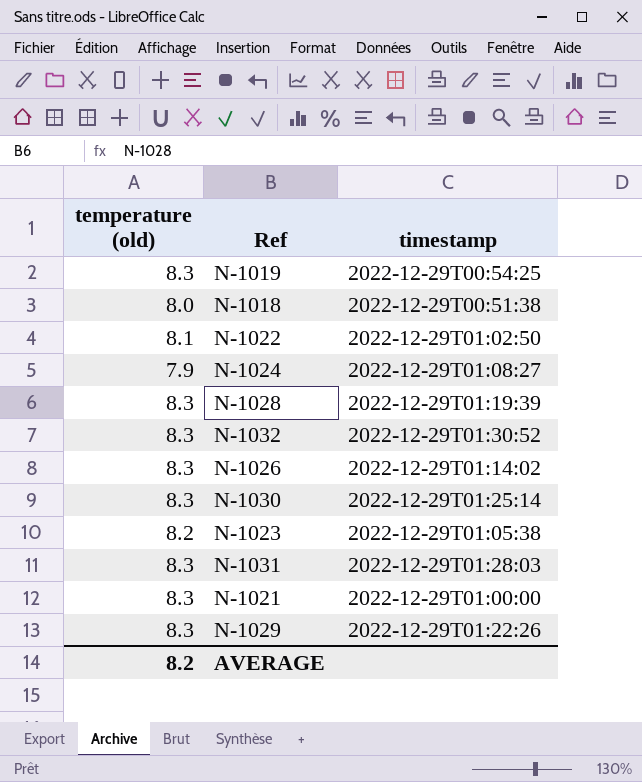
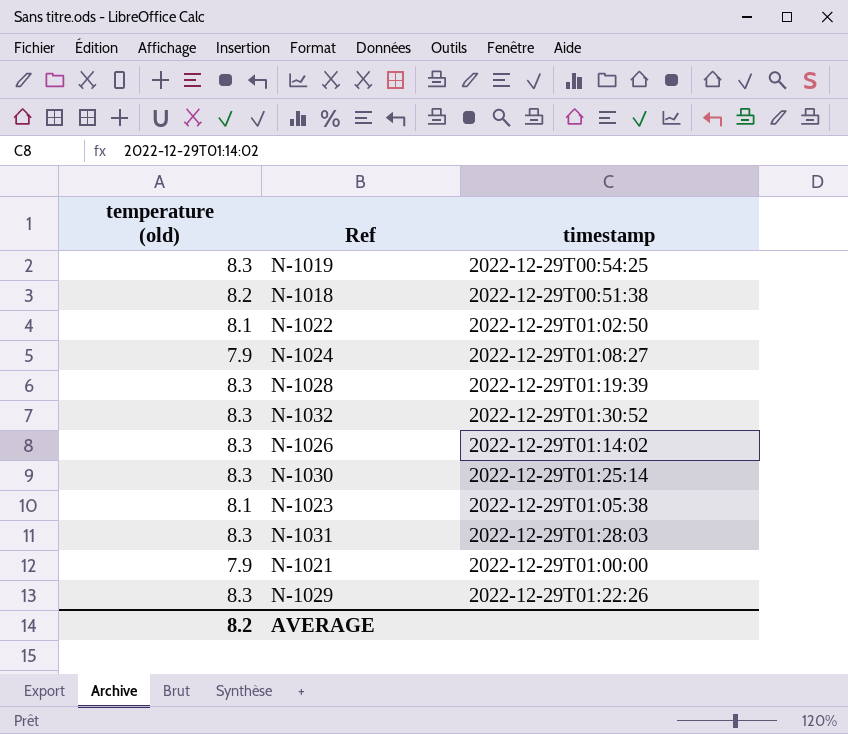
N-1018 | temperature (old): 8.0 -> 8.2
N-1023 | temperature (old): 8.2 -> 8.1
N-1021 | temperature (old): 8.3 -> 7.9

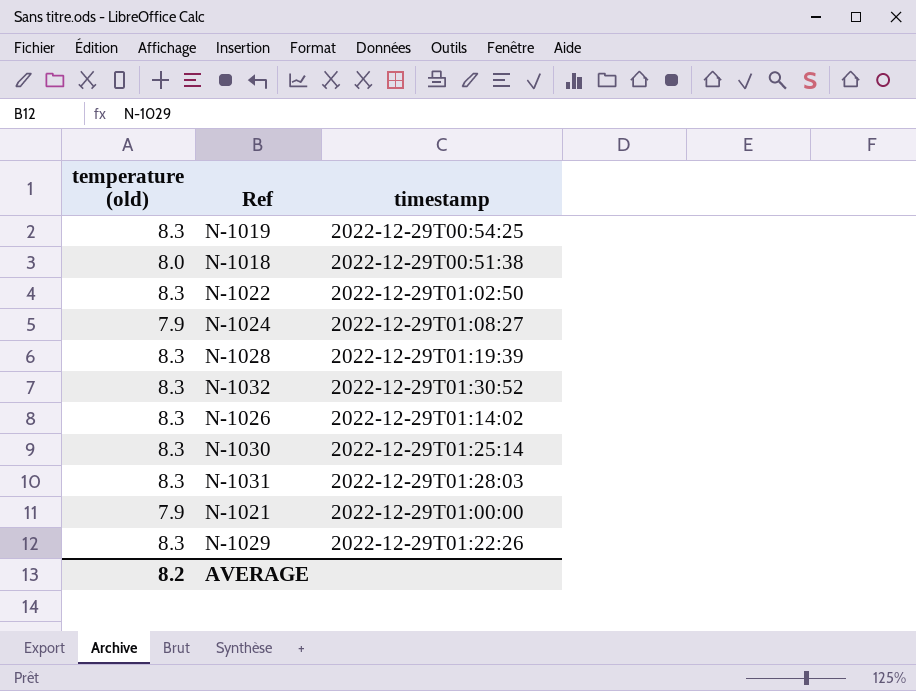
row N-1023: 8.1 | 2022-12-29T01:05:38 -> none
N-1018 | temperature (old): 8.2 -> 8.0
N-1022 | temperature (old): 8.1 -> 8.3

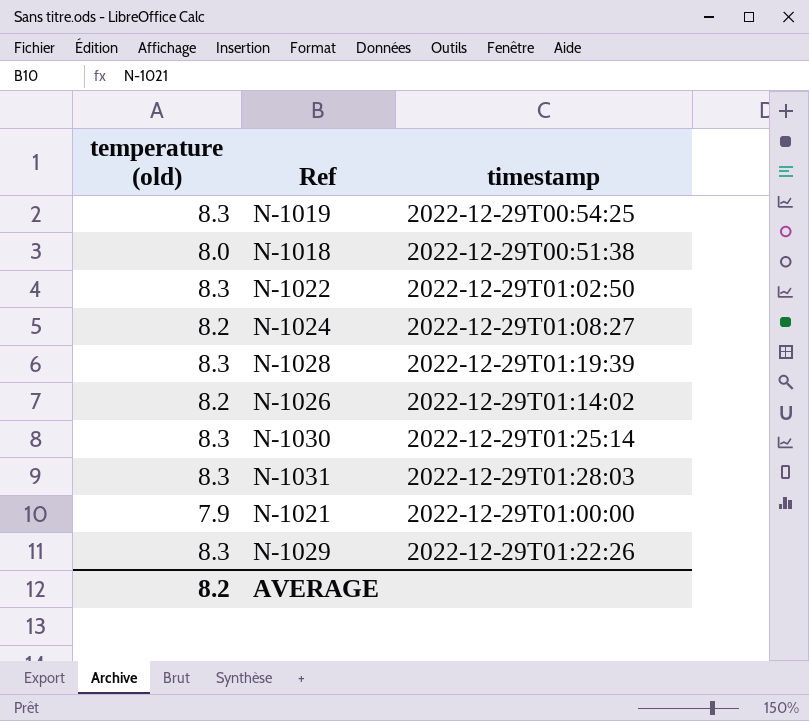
row N-1032: 8.3 | 2022-12-29T01:30:52 -> none
N-1024 | temperature (old): 7.9 -> 8.2
N-1026 | temperature (old): 8.3 -> 8.2

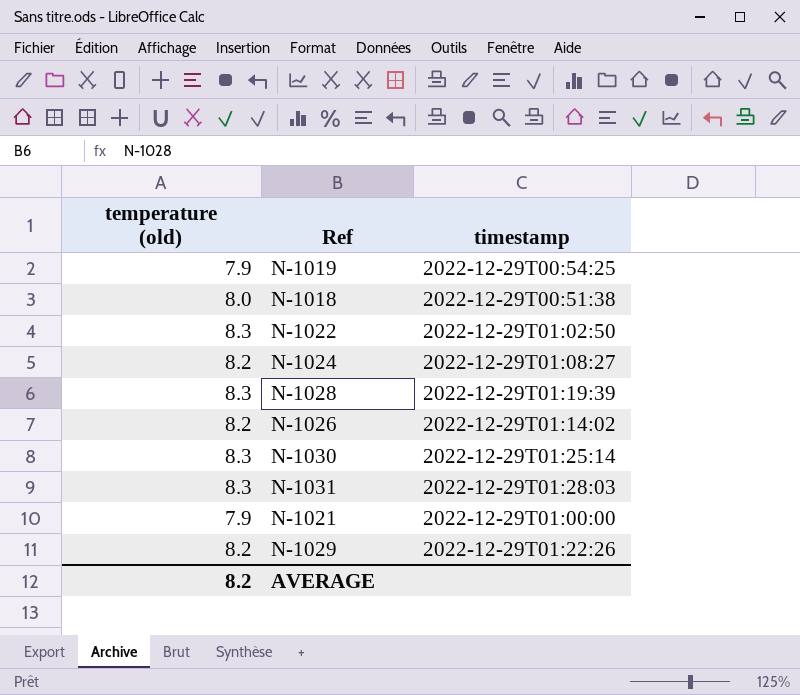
N-1019 | temperature (old): 8.3 -> 7.9
N-1029 | temperature (old): 8.3 -> 8.2

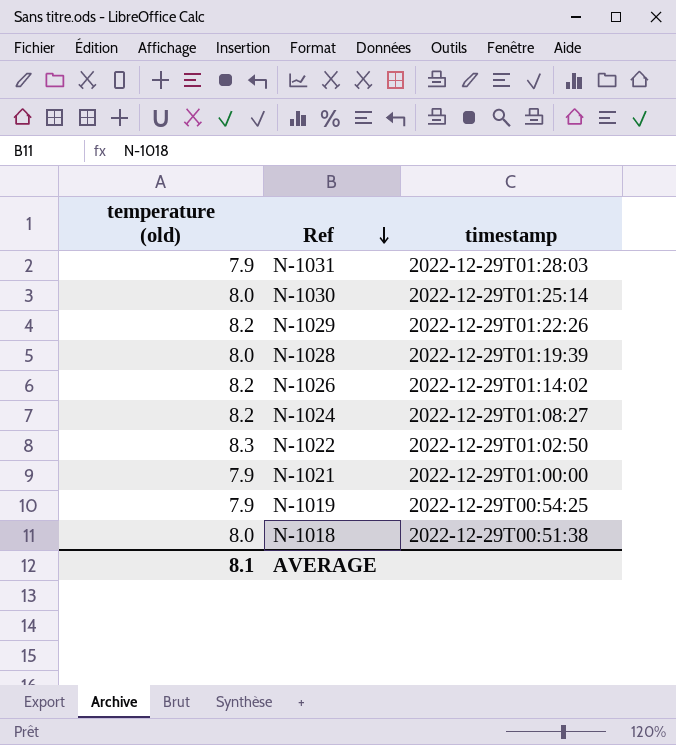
row order: none -> Ref descending
N-1031 | temperature (old): 8.3 -> 7.9
N-1030 | temperature (old): 8.3 -> 8.0
N-1028 | temperature (old): 8.3 -> 8.0
AVERAGE | temperature (old): 8.2 -> 8.1

